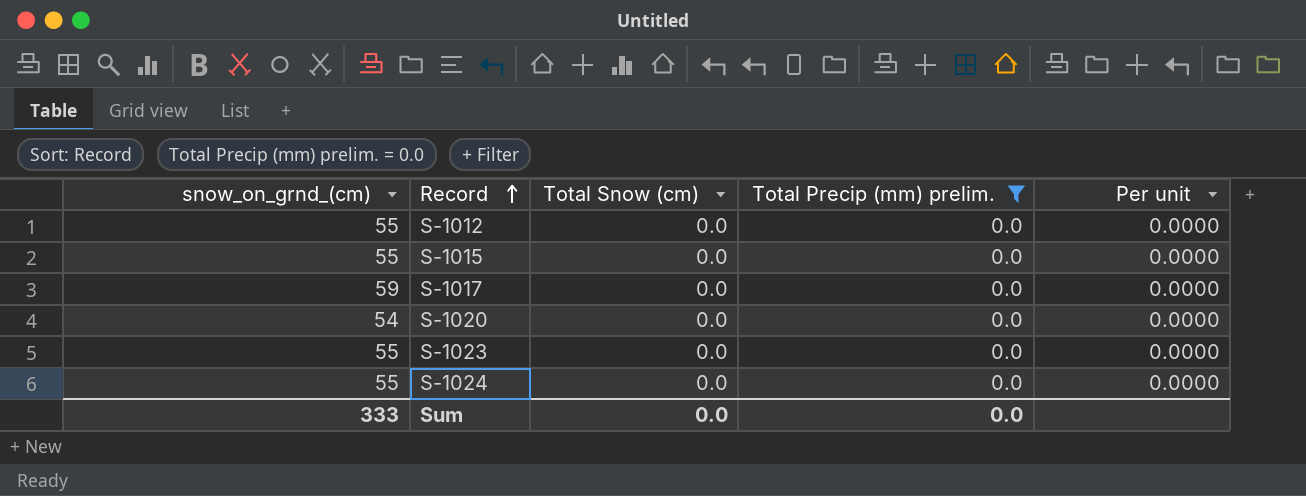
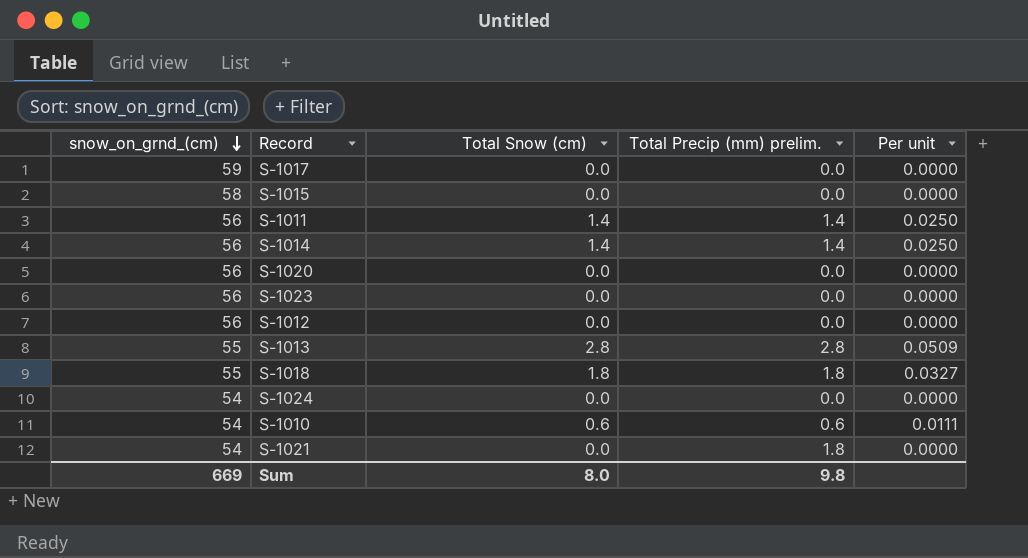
filter: Total Precip (mm) prelim. = 0.0 -> none
row order: Record ascending -> snow_on_grnd_(cm) descending
S-1015 | snow_on_grnd_(cm): 55 -> 58
S-1020 | snow_on_grnd_(cm): 54 -> 56
S-1023 | snow_on_grnd_(cm): 55 -> 56
S-1012 | snow_on_grnd_(cm): 55 -> 56
S-1024 | snow_on_grnd_(cm): 55 -> 54
Sum | snow_on_grnd_(cm): 333 -> 669
Sum | Total Snow (cm): 0.0 -> 8.0
Sum | Total Precip (mm) prelim.: 0.0 -> 9.8

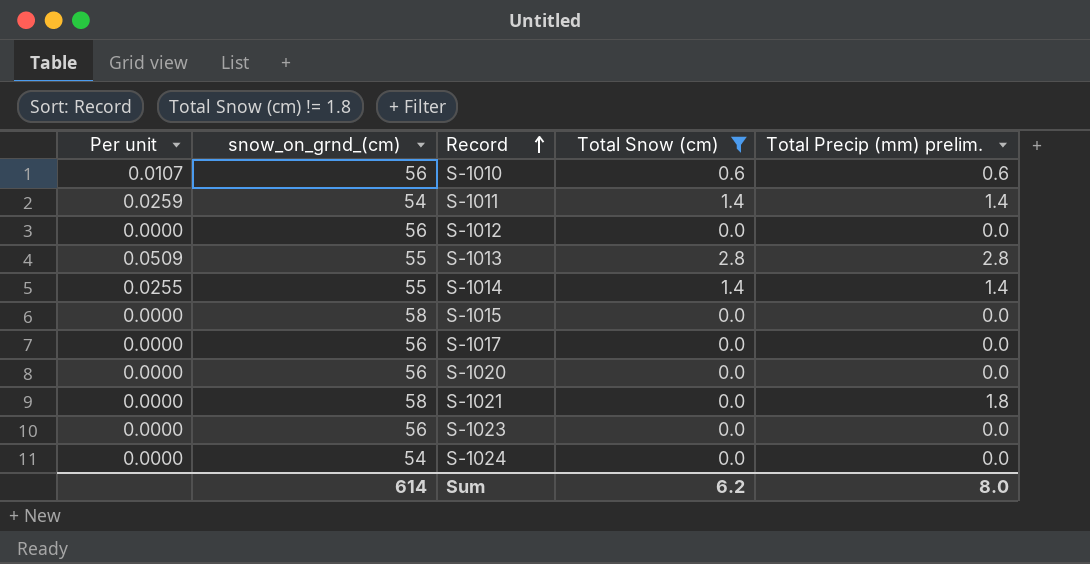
filter: none -> Total Snow (cm) != 1.8
row order: snow_on_grnd_(cm) descending -> Record ascending
column Per unit | position: 5 -> 1
S-1010 | Per unit: 0.0111 -> 0.0107
S-1010 | snow_on_grnd_(cm): 54 -> 56
S-1011 | Per unit: 0.0250 -> 0.0259
S-1011 | snow_on_grnd_(cm): 56 -> 54
S-1014 | Per unit: 0.0250 -> 0.0255
S-1014 | snow_on_grnd_(cm): 56 -> 55
S-1017 | snow_on_grnd_(cm): 59 -> 56
S-1021 | snow_on_grnd_(cm): 54 -> 58
Sum | snow_on_grnd_(cm): 669 -> 614
Sum | Total Snow (cm): 8.0 -> 6.2
Sum | Total Precip (mm) prelim.: 9.8 -> 8.0

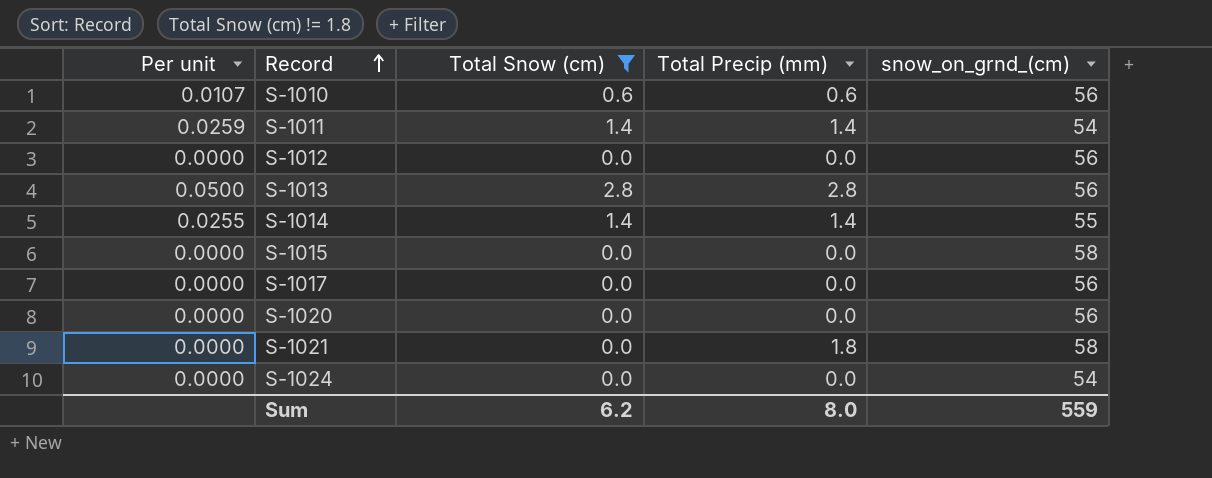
column name: Total Precip (mm) prelim. -> Total Precip (mm)
column snow_on_grnd_(cm) | position: 2 -> 5
row S-1023: 0.0000 | 56 | 0.0 | 0.0 -> none
S-1013 | Per unit: 0.0509 -> 0.0500
S-1013 | snow_on_grnd_(cm): 55 -> 56
Sum | snow_on_grnd_(cm): 614 -> 559

